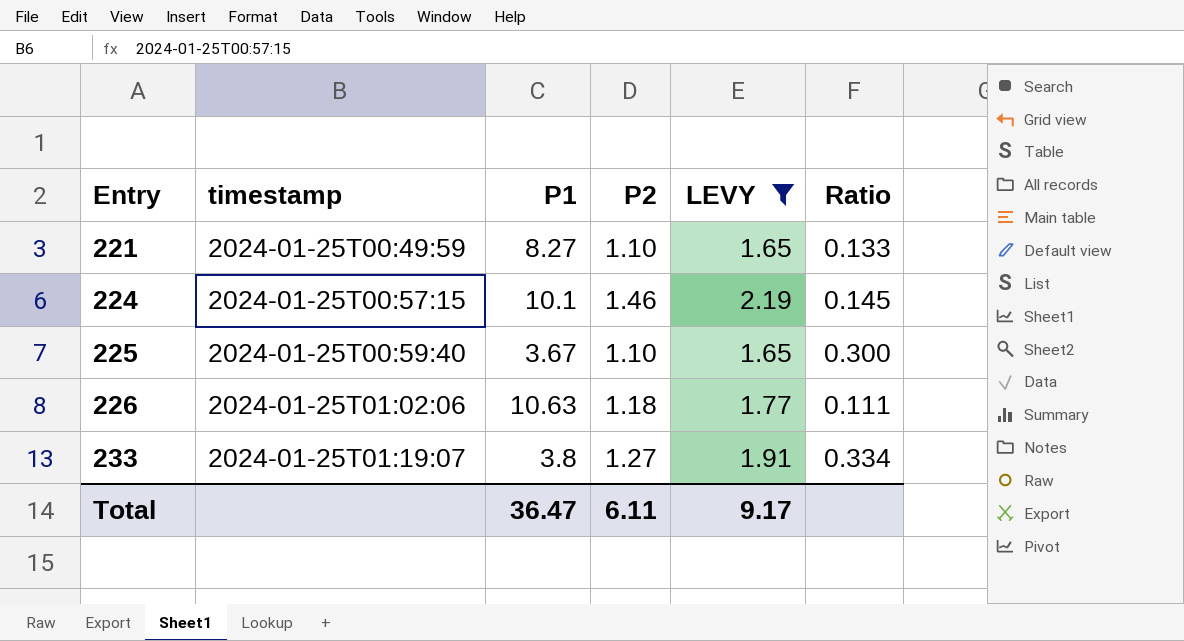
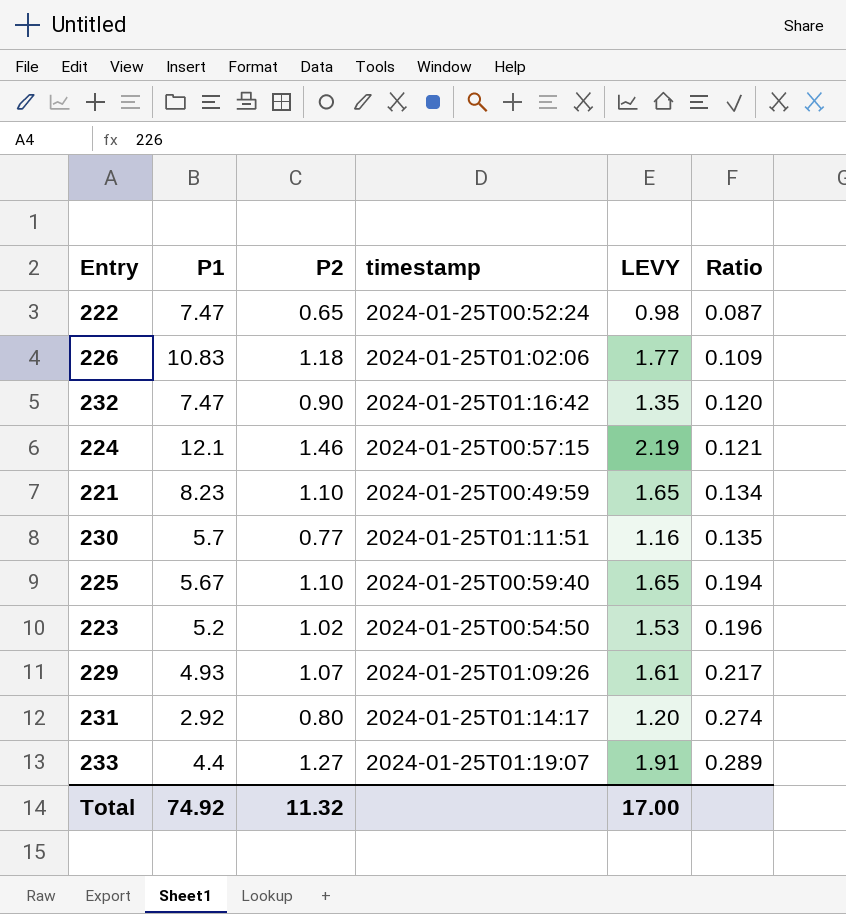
filter: LEVY >= 1.65 -> none
row order: Entry ascending -> Ratio ascending
column timestamp | position: 2 -> 4
226 | P1: 10.63 -> 10.83
226 | Ratio: 0.111 -> 0.109
224 | P1: 10.1 -> 12.1
224 | Ratio: 0.145 -> 0.121
221 | P1: 8.27 -> 8.23
221 | Ratio: 0.133 -> 0.134
225 | P1: 3.67 -> 5.67
225 | Ratio: 0.300 -> 0.194
233 | P1: 3.8 -> 4.4
233 | Ratio: 0.334 -> 0.289
Total | P1: 36.47 -> 74.92
Total | P2: 6.11 -> 11.32
Total | LEVY: 9.17 -> 17.00

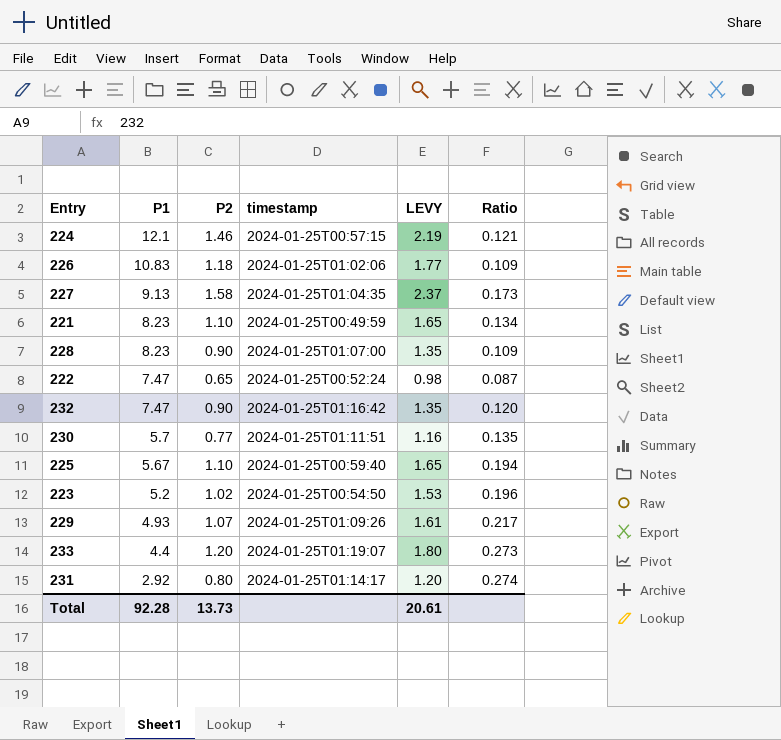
row order: Ratio ascending -> P1 descending
row 227: none -> 9.13 | 1.58 | 2024-01-25T01:04:35 | 2.37 | 0.173
row 228: none -> 8.23 | 0.90 | 2024-01-25T01:07:00 | 1.35 | 0.109
233 | P2: 1.27 -> 1.20
233 | LEVY: 1.91 -> 1.80
233 | Ratio: 0.289 -> 0.273
Total | P1: 74.92 -> 92.28
Total | P2: 11.32 -> 13.73
Total | LEVY: 17.00 -> 20.61

